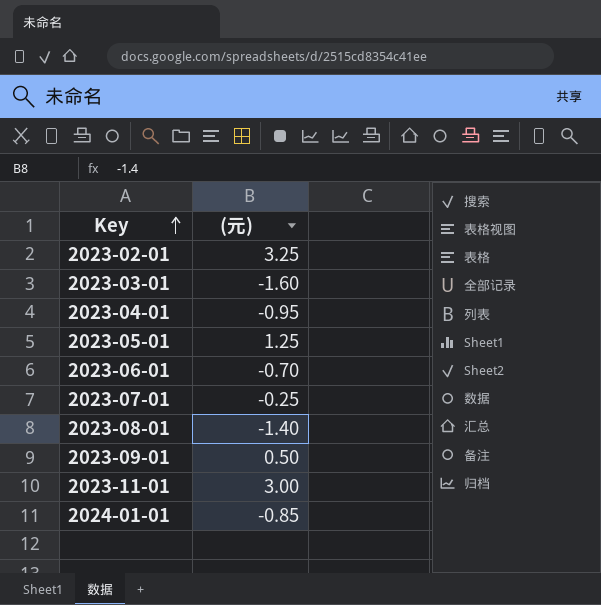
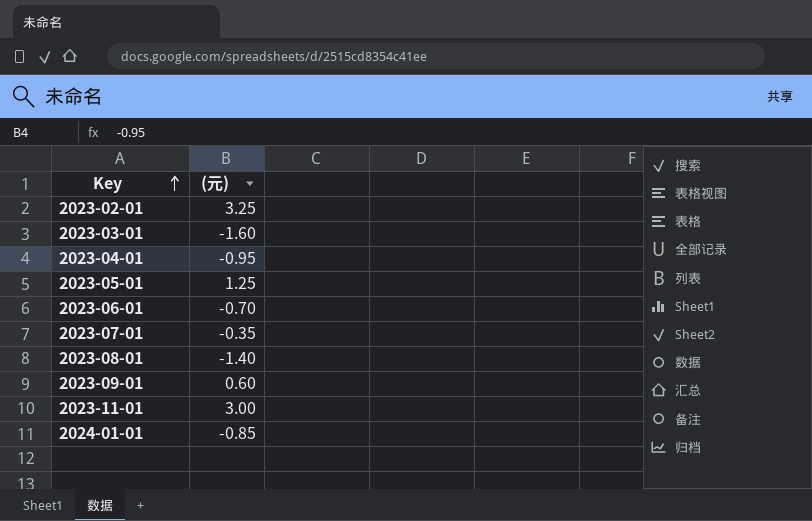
2023-07-01 | (元): -0.25 -> -0.35
2023-09-01 | (元): 0.50 -> 0.60

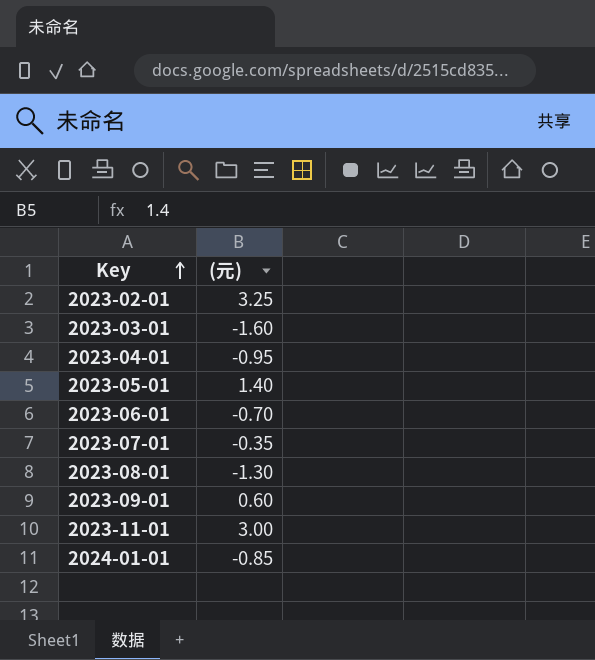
2023-05-01 | (元): 1.25 -> 1.40
2023-08-01 | (元): -1.40 -> -1.30

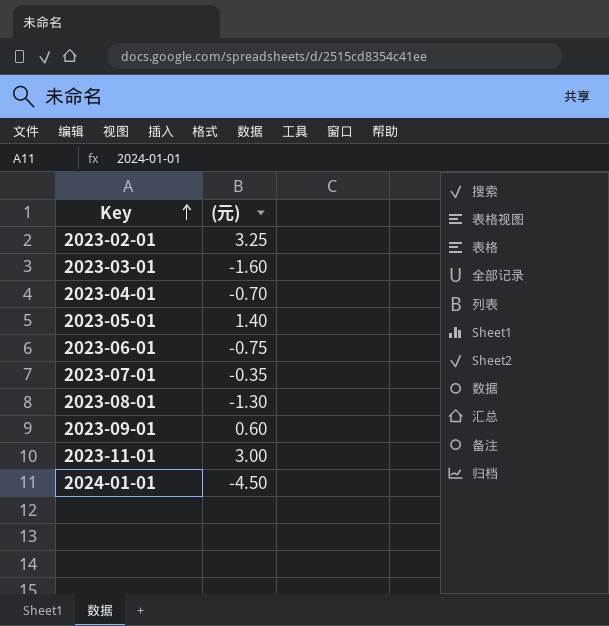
2023-04-01 | (元): -0.95 -> -0.70
2023-06-01 | (元): -0.70 -> -0.75
2024-01-01 | (元): -0.85 -> -4.50

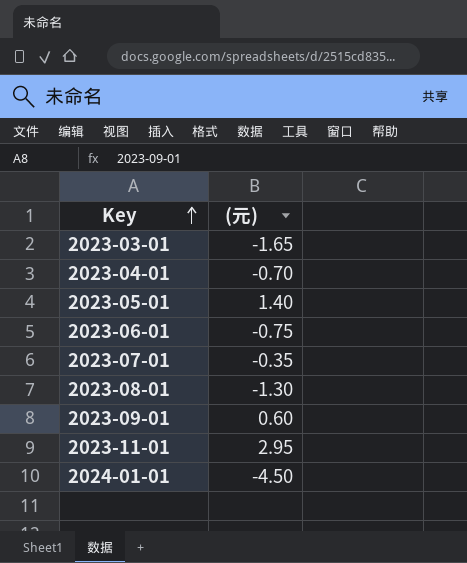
row 2023-02-01: 3.25 -> none
2023-03-01 | (元): -1.60 -> -1.65
2023-11-01 | (元): 3.00 -> 2.95

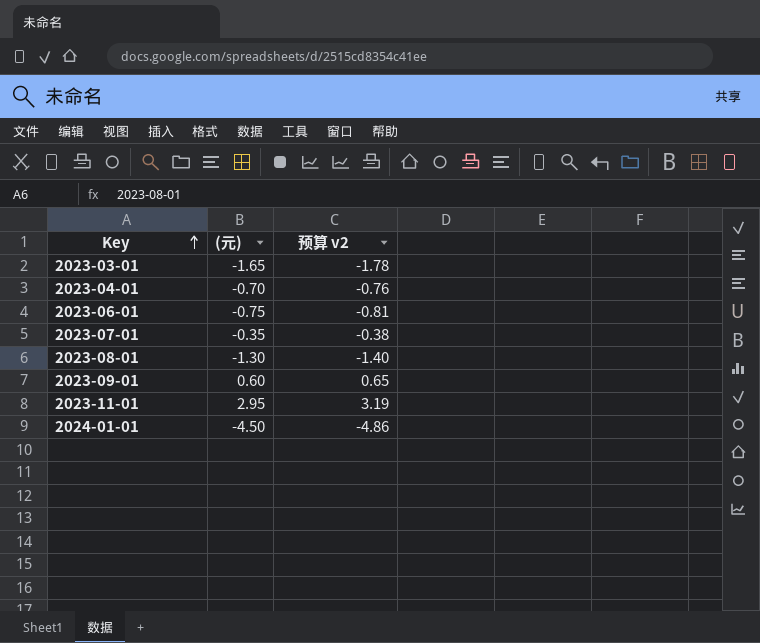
column 预算 v2 | formula: none -> [(元)] * 1.08
row 2023-05-01: 1.40 -> none

